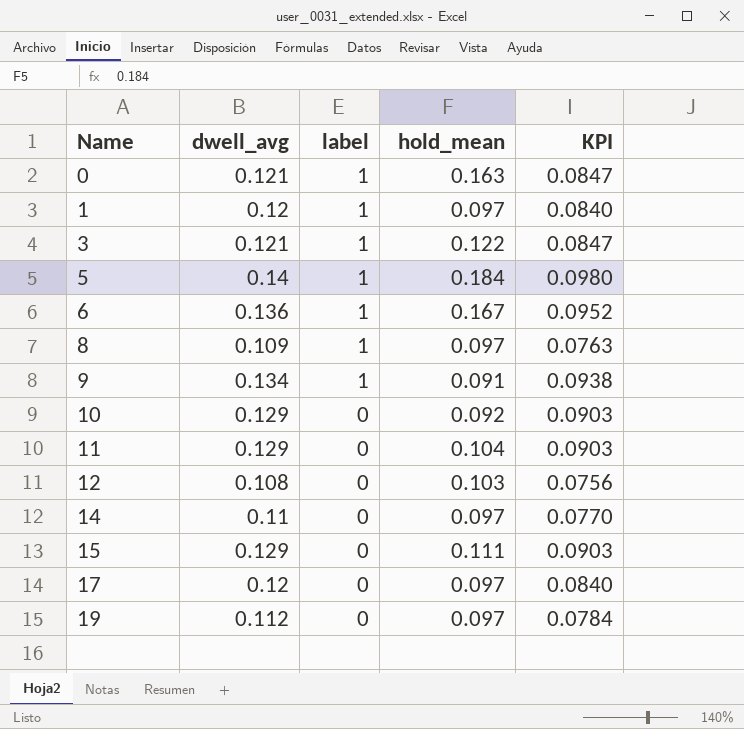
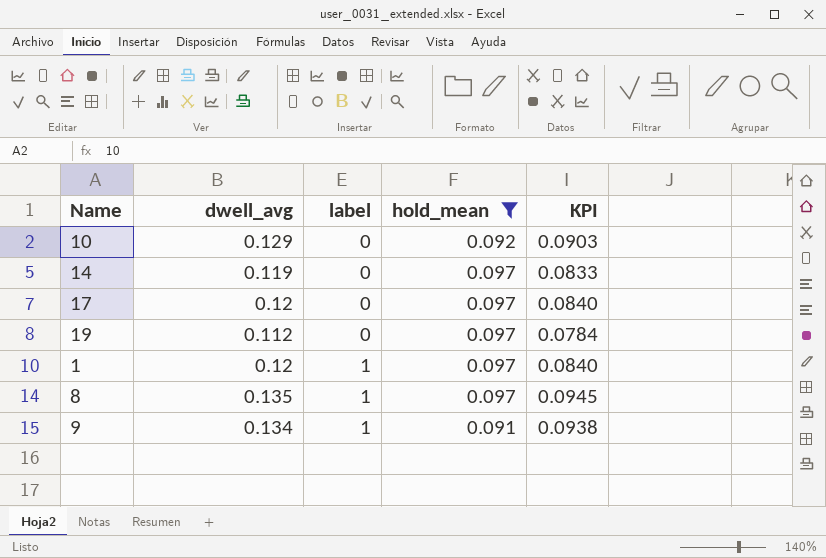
filter: none -> hold_mean <= 0.097
row order: Name ascending -> label ascending
14 | dwell_avg: 0.11 -> 0.119
14 | KPI: 0.0770 -> 0.0833
8 | dwell_avg: 0.109 -> 0.135
8 | KPI: 0.0763 -> 0.0945

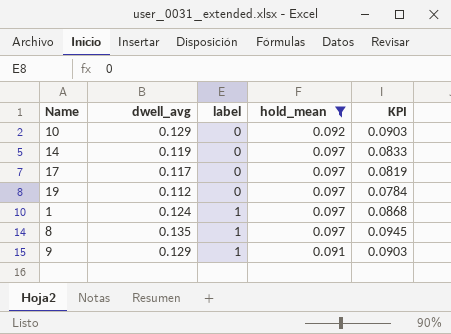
17 | dwell_avg: 0.12 -> 0.117
17 | KPI: 0.0840 -> 0.0819
1 | dwell_avg: 0.12 -> 0.124
1 | KPI: 0.0840 -> 0.0868
9 | dwell_avg: 0.134 -> 0.129
9 | KPI: 0.0938 -> 0.0903

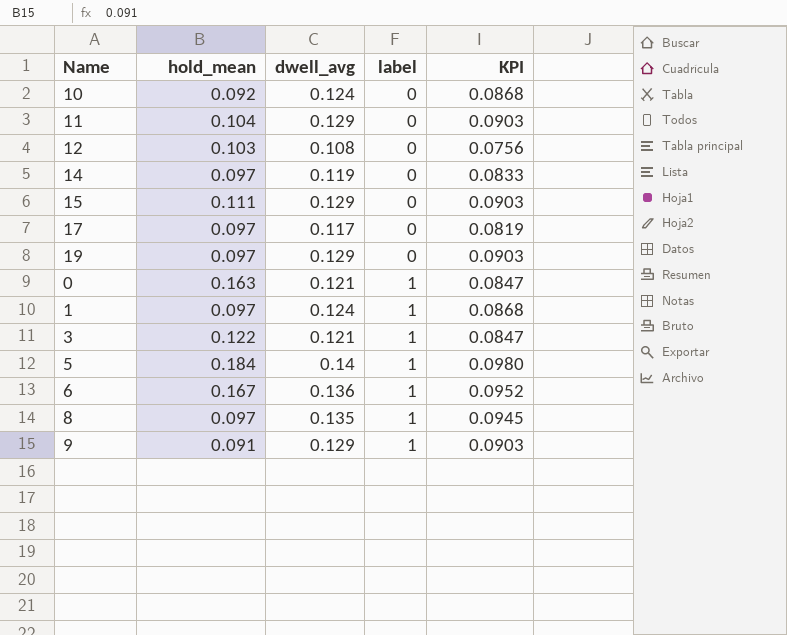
filter: hold_mean <= 0.097 -> none
column hold_mean | position: 4 -> 2
10 | dwell_avg: 0.129 -> 0.124
10 | KPI: 0.0903 -> 0.0868
19 | dwell_avg: 0.112 -> 0.129
19 | KPI: 0.0784 -> 0.0903

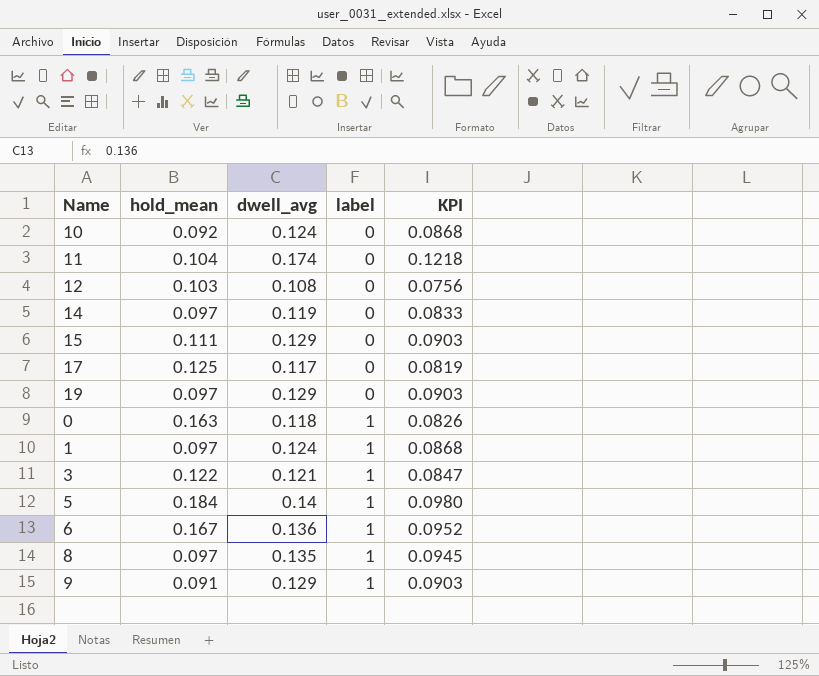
11 | dwell_avg: 0.129 -> 0.174
11 | KPI: 0.0903 -> 0.1218
17 | hold_mean: 0.097 -> 0.125
0 | dwell_avg: 0.121 -> 0.118
0 | KPI: 0.0847 -> 0.0826

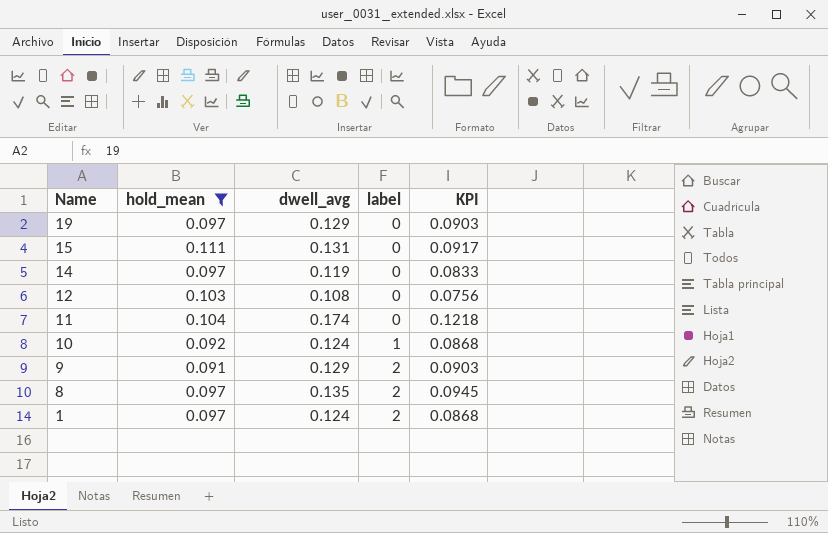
filter: none -> hold_mean <= 0.111
row order: label ascending -> Name descending
15 | dwell_avg: 0.129 -> 0.131
15 | KPI: 0.0903 -> 0.0917
10 | label: 0 -> 1
9 | label: 1 -> 2
8 | label: 1 -> 2
1 | label: 1 -> 2

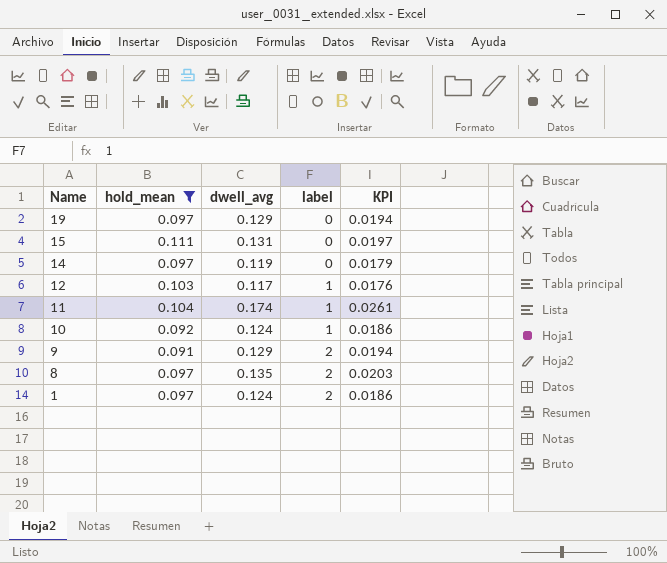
column KPI | formula: [dwell_avg] * 0.7 -> [dwell_avg] * 0.15
12 | dwell_avg: 0.108 -> 0.117
12 | label: 0 -> 1
11 | label: 0 -> 1

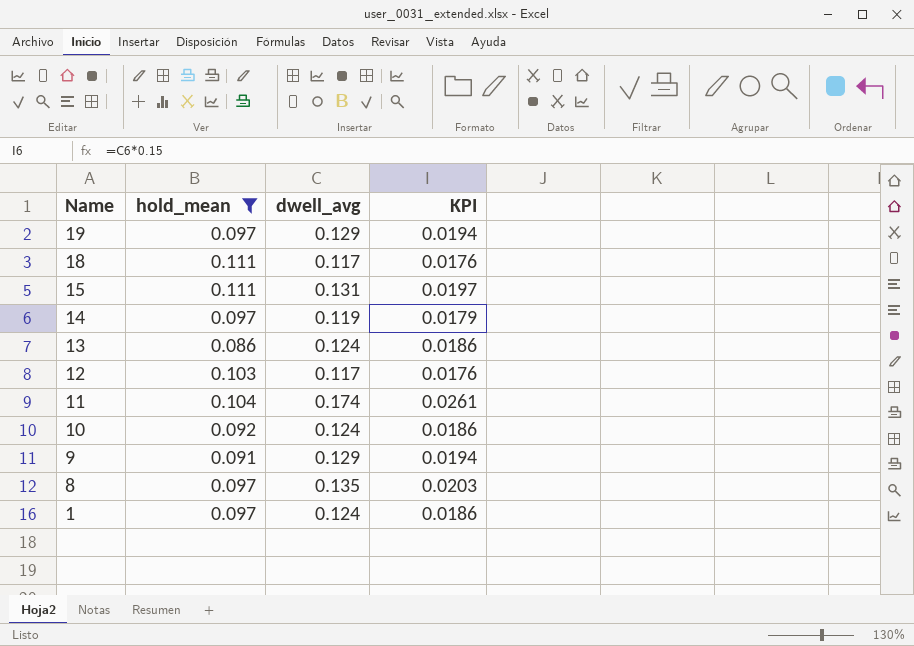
column label | position: 4 -> none
row 18: none -> 0.111 | 0.117 | 0.0176
row 13: none -> 0.086 | 0.124 | 0.0186

